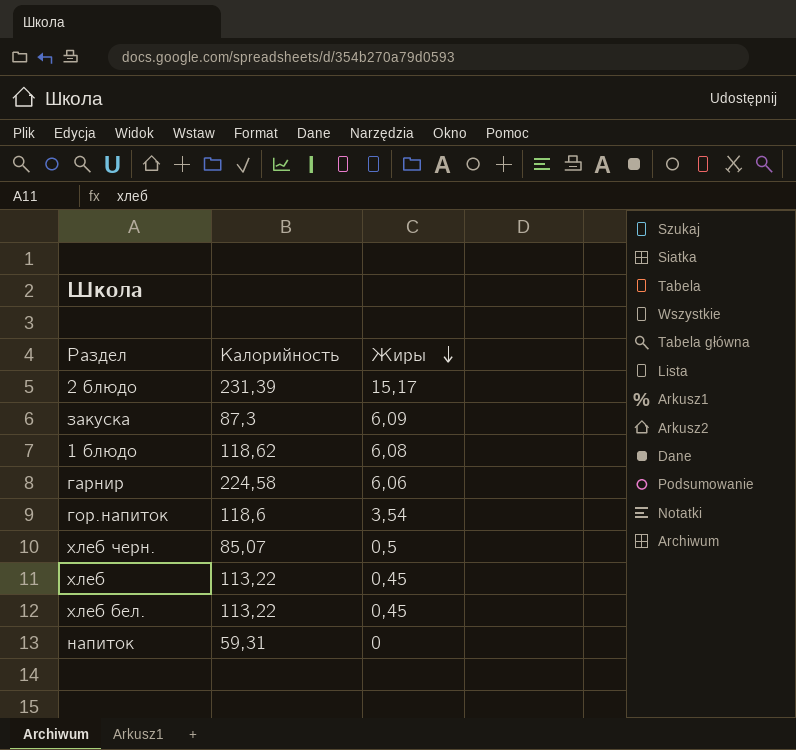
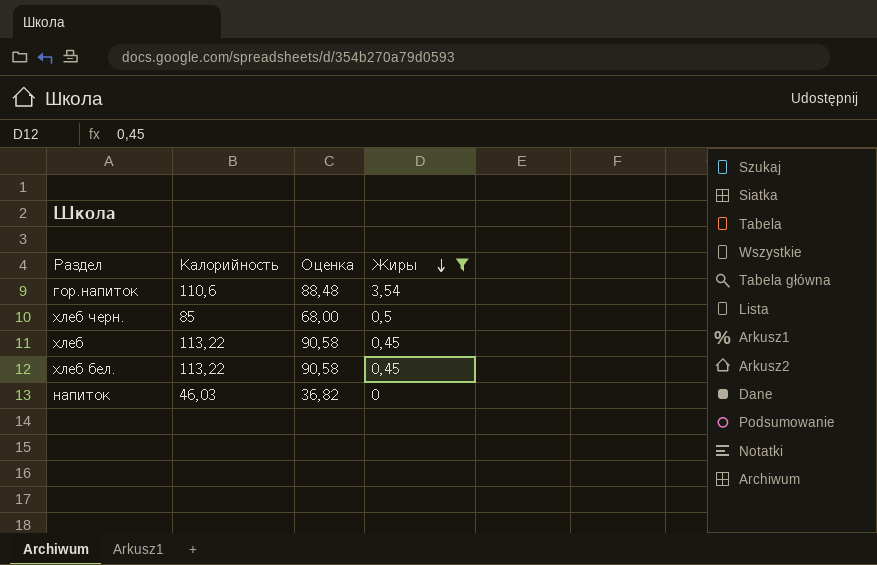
filter: none -> Жиры <= 3,54
column Оценка | formula: none -> [Калорийность] * 0,8
гор.напиток | Калорийность: 118,6 -> 110,6
хлеб черн. | Калорийность: 85,07 -> 85
напиток | Калорийность: 59,31 -> 46,03

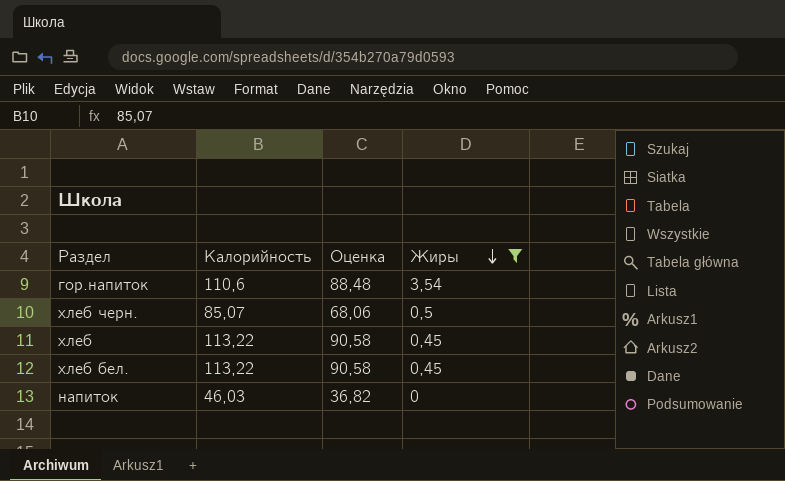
хлеб черн. | Калорийность: 85 -> 85,07
хлеб черн. | Оценка: 68,00 -> 68,06

